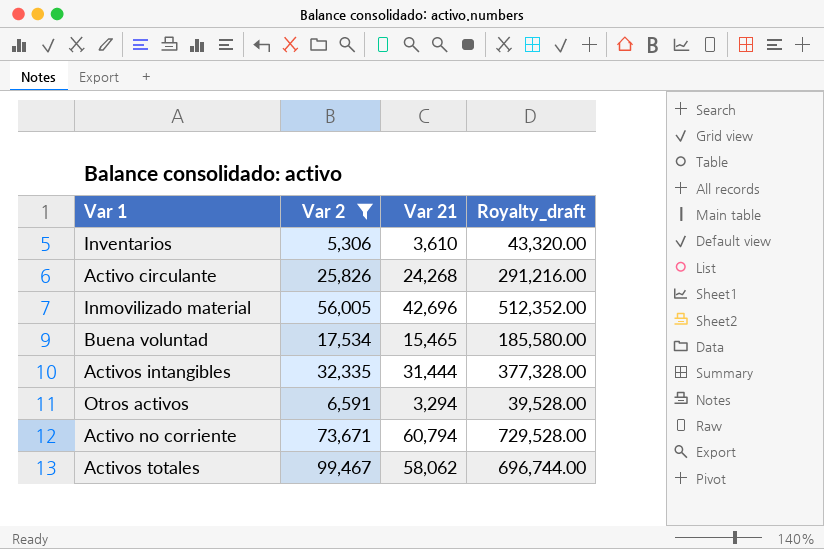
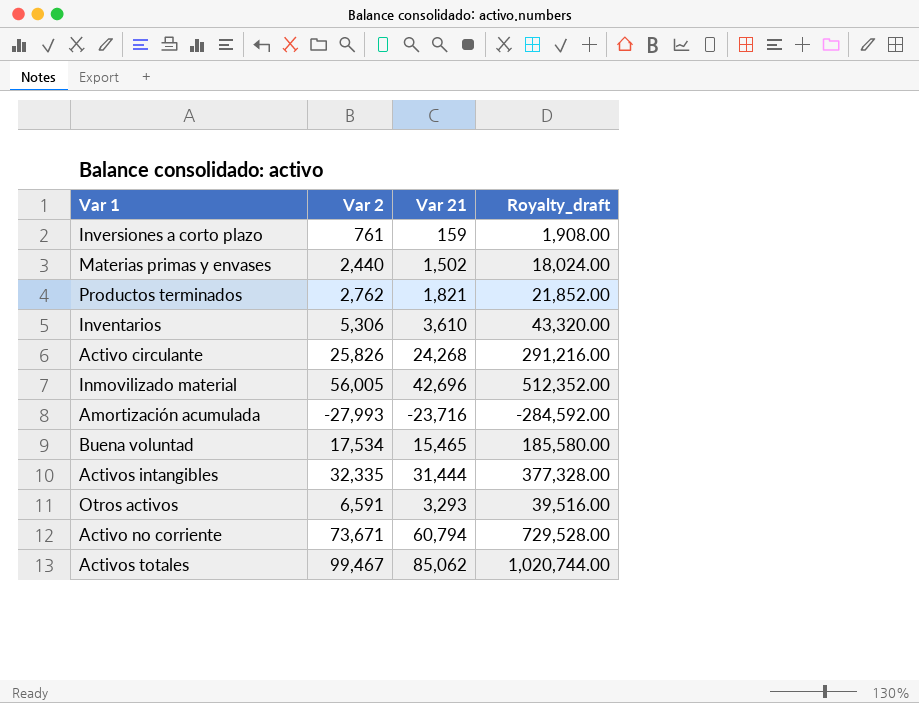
filter: Var 2 >= 5,306 -> none
Otros activos | Var 21: 3,294 -> 3,293
Otros activos | Royalty_draft: 39,528.00 -> 39,516.00
Activos totales | Var 21: 58,062 -> 85,062
Activos totales | Royalty_draft: 696,744.00 -> 1,020,744.00

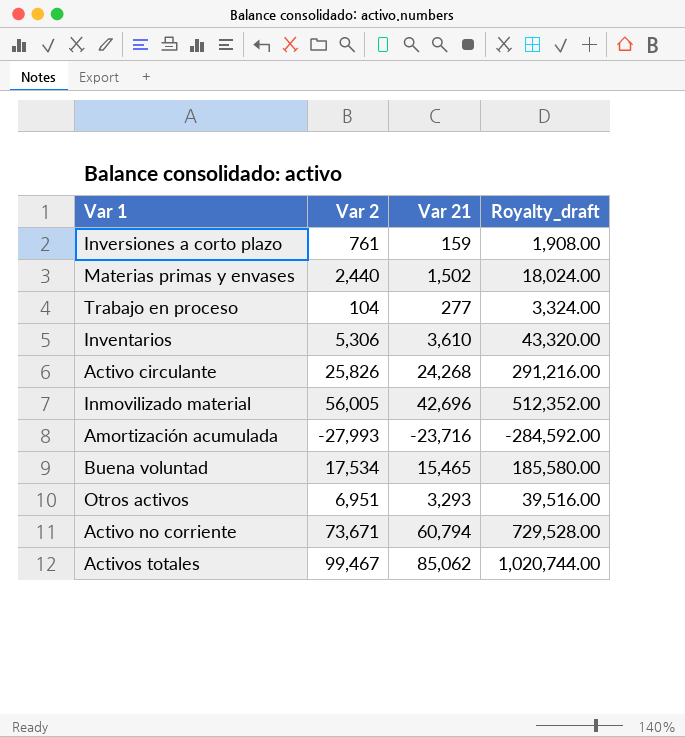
row Productos terminados: 2,762 | 1,821 | 21,852.00 -> none
row Activos intangibles: 32,335 | 31,444 | 377,328.00 -> none
row Trabajo en proceso: none -> 104 | 277 | 3,324.00
Otros activos | Var 2: 6,591 -> 6,951

